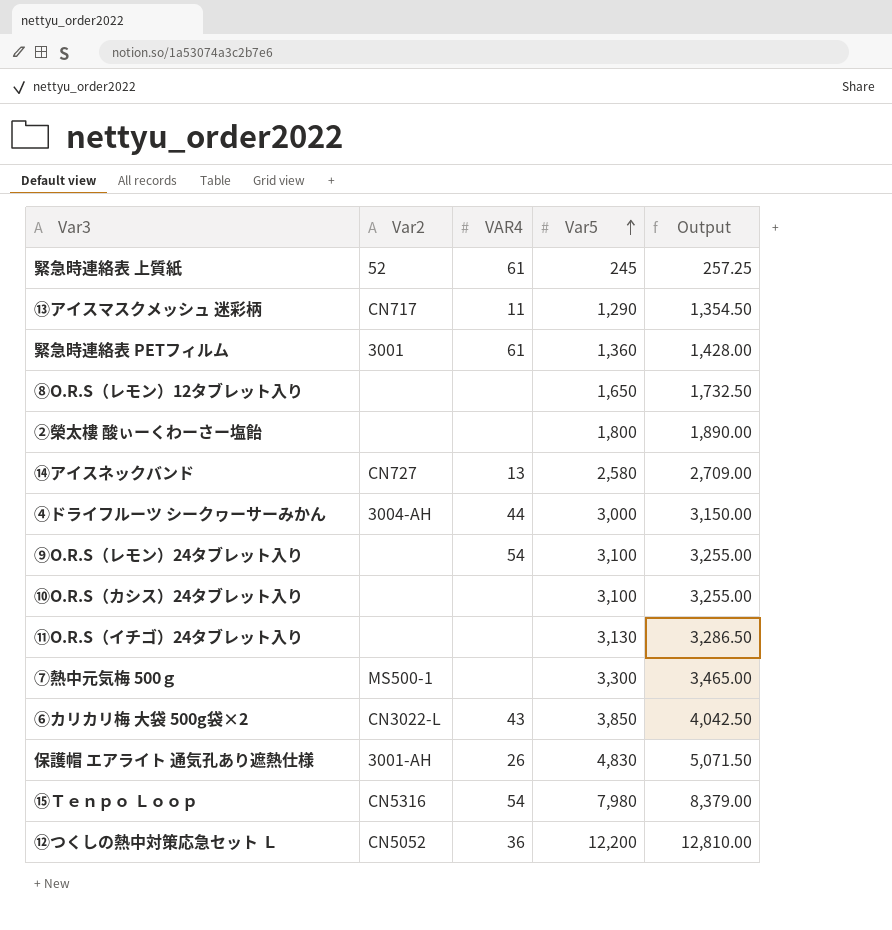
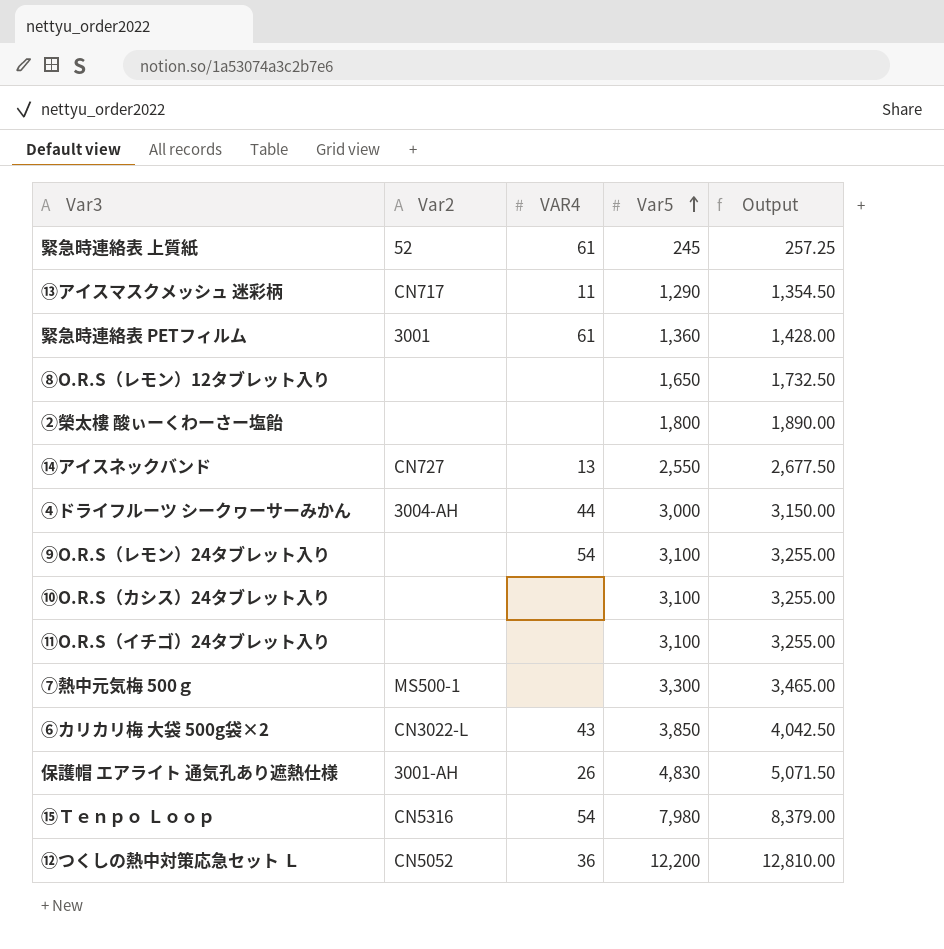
⑭アイスネックバンド | Var5: 2,580 -> 2,550
⑭アイスネックバンド | Output: 2,709.00 -> 2,677.50
⑪O.R.S（イチゴ）24タブレット入り | Var5: 3,130 -> 3,100
⑪O.R.S（イチゴ）24タブレット入り | Output: 3,286.50 -> 3,255.00

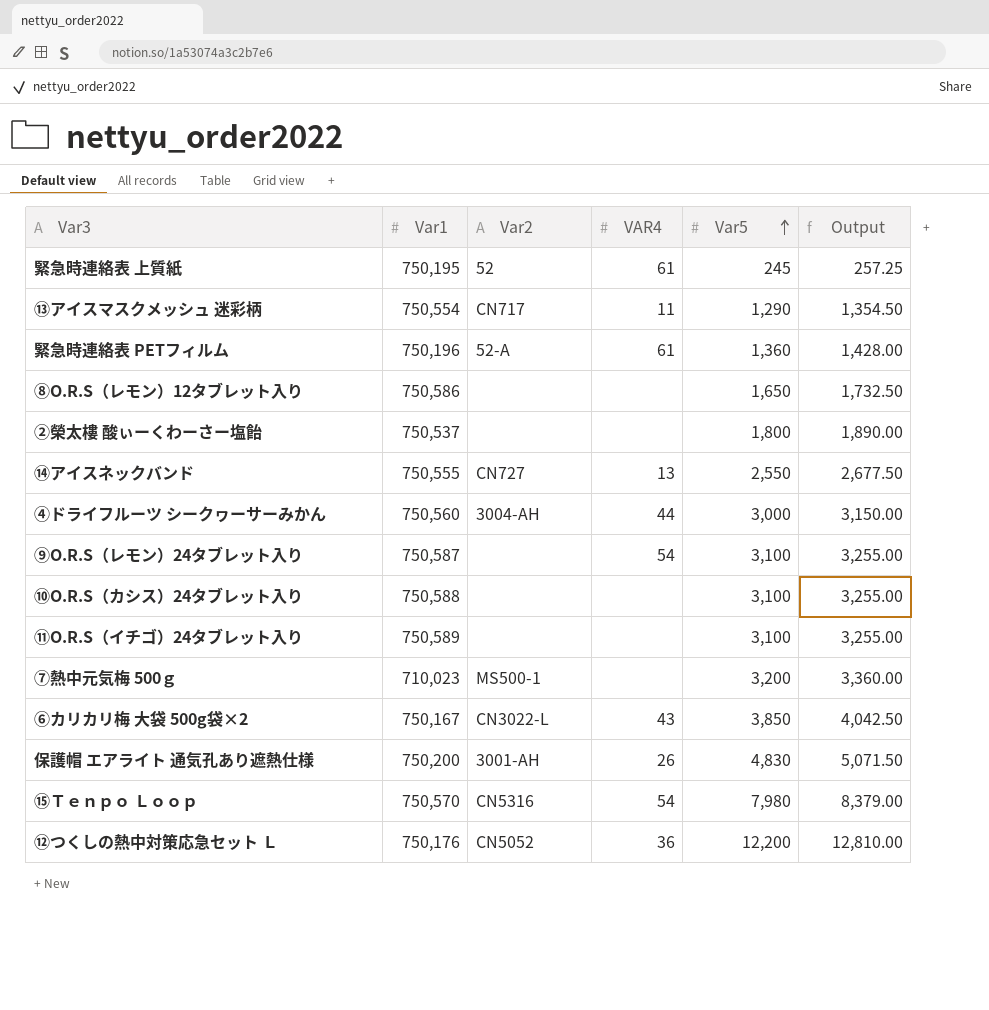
column Var1 | position: none -> 2
緊急時連絡表 PETフィルム | Var2: 3001 -> 52-A
⑦熱中元気梅 500ｇ | Var5: 3,300 -> 3,200
⑦熱中元気梅 500ｇ | Output: 3,465.00 -> 3,360.00

